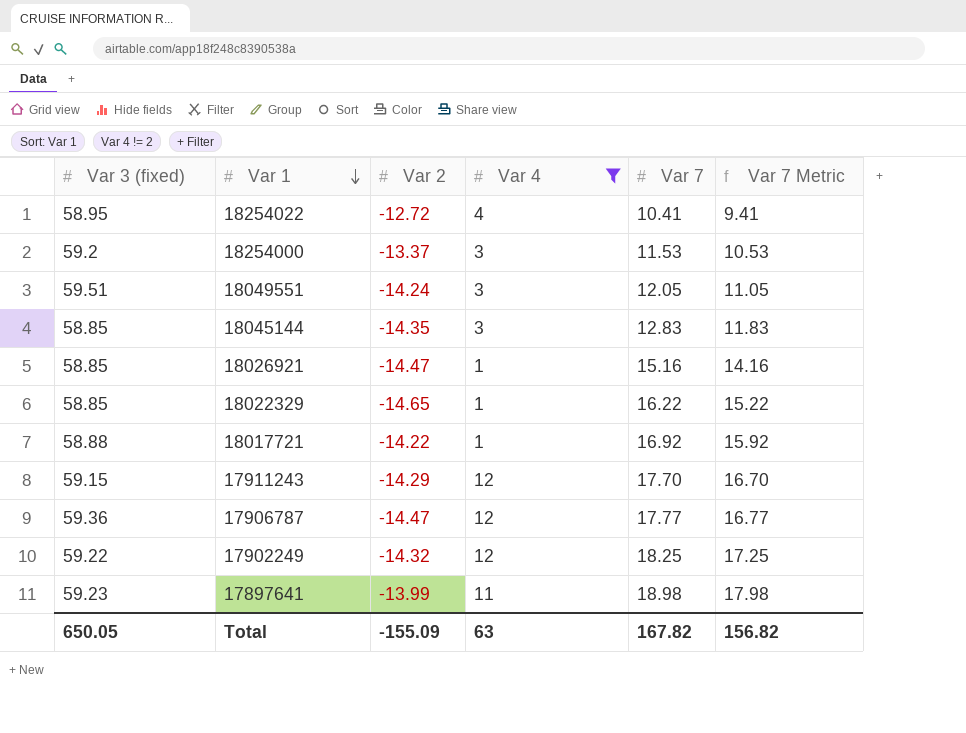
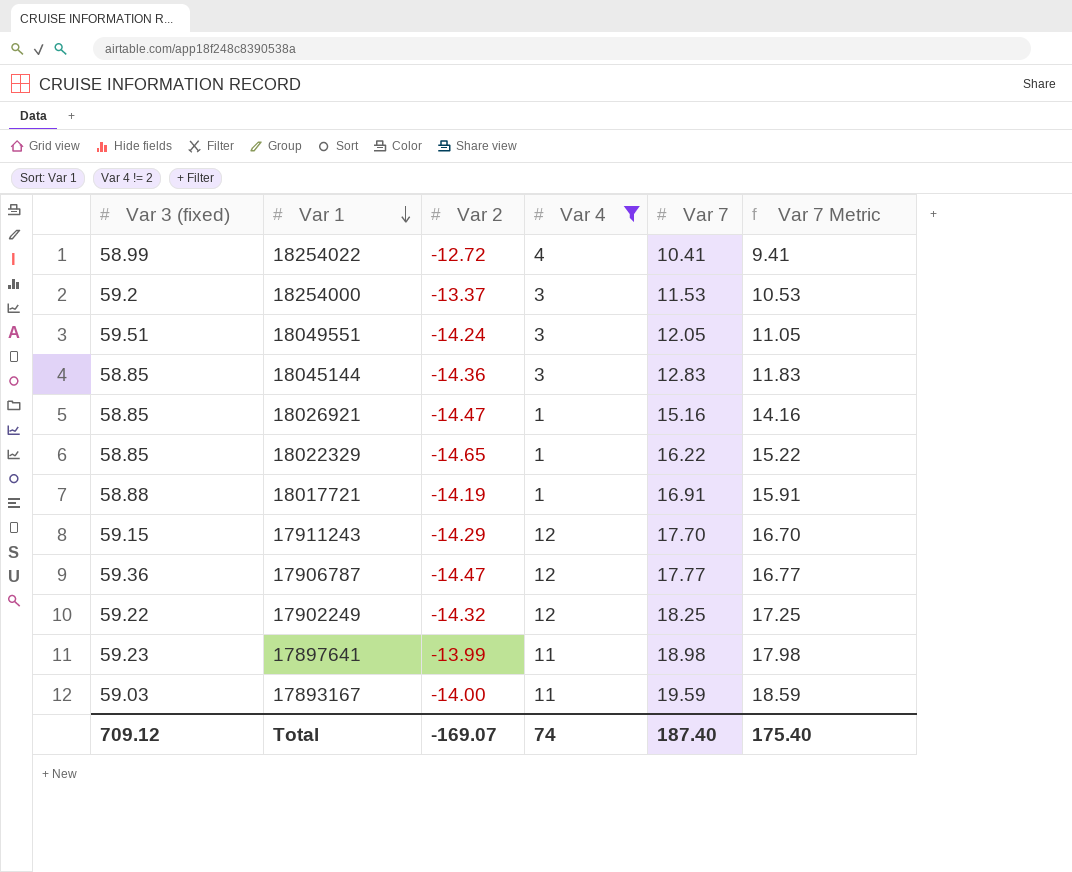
18254022 | Var 3 (fixed): 58.95 -> 58.99
18045144 | Var 2: -14.35 -> -14.36
18017721 | Var 2: -14.22 -> -14.19
18017721 | Var 7: 16.92 -> 16.91
18017721 | Var 7 Metric: 15.92 -> 15.91
row 17893167: none -> 59.03 | -14.00 | 11 | 19.59 | 18.59
Total | Var 3 (fixed): 650.05 -> 709.12
Total | Var 2: -155.09 -> -169.07
Total | Var 4: 63 -> 74
Total | Var 7: 167.82 -> 187.40
Total | Var 7 Metric: 156.82 -> 175.40

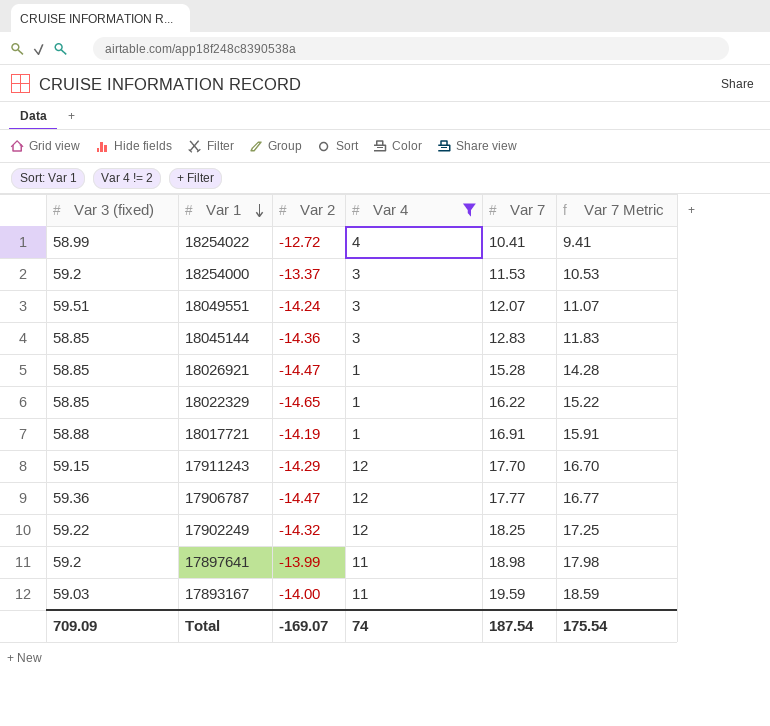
18049551 | Var 7: 12.05 -> 12.07
18049551 | Var 7 Metric: 11.05 -> 11.07
18026921 | Var 7: 15.16 -> 15.28
18026921 | Var 7 Metric: 14.16 -> 14.28
17897641 | Var 3 (fixed): 59.23 -> 59.2
Total | Var 3 (fixed): 709.12 -> 709.09
Total | Var 7: 187.40 -> 187.54
Total | Var 7 Metric: 175.40 -> 175.54

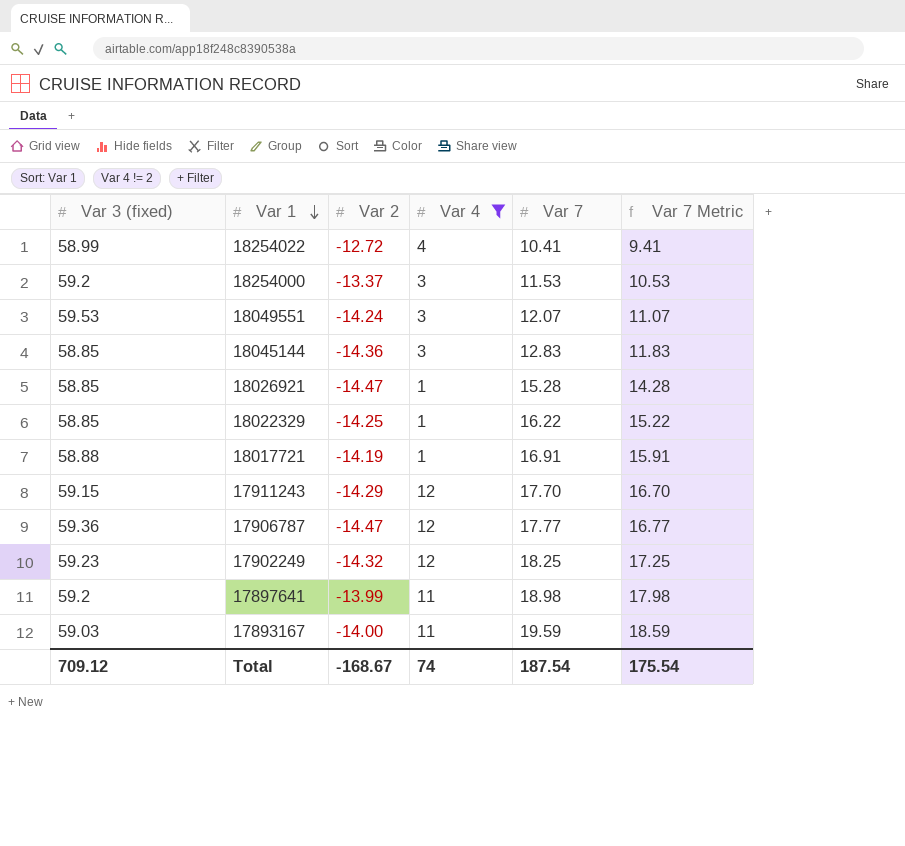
18049551 | Var 3 (fixed): 59.51 -> 59.53
18022329 | Var 2: -14.65 -> -14.25
17902249 | Var 3 (fixed): 59.22 -> 59.23
Total | Var 3 (fixed): 709.09 -> 709.12
Total | Var 2: -169.07 -> -168.67

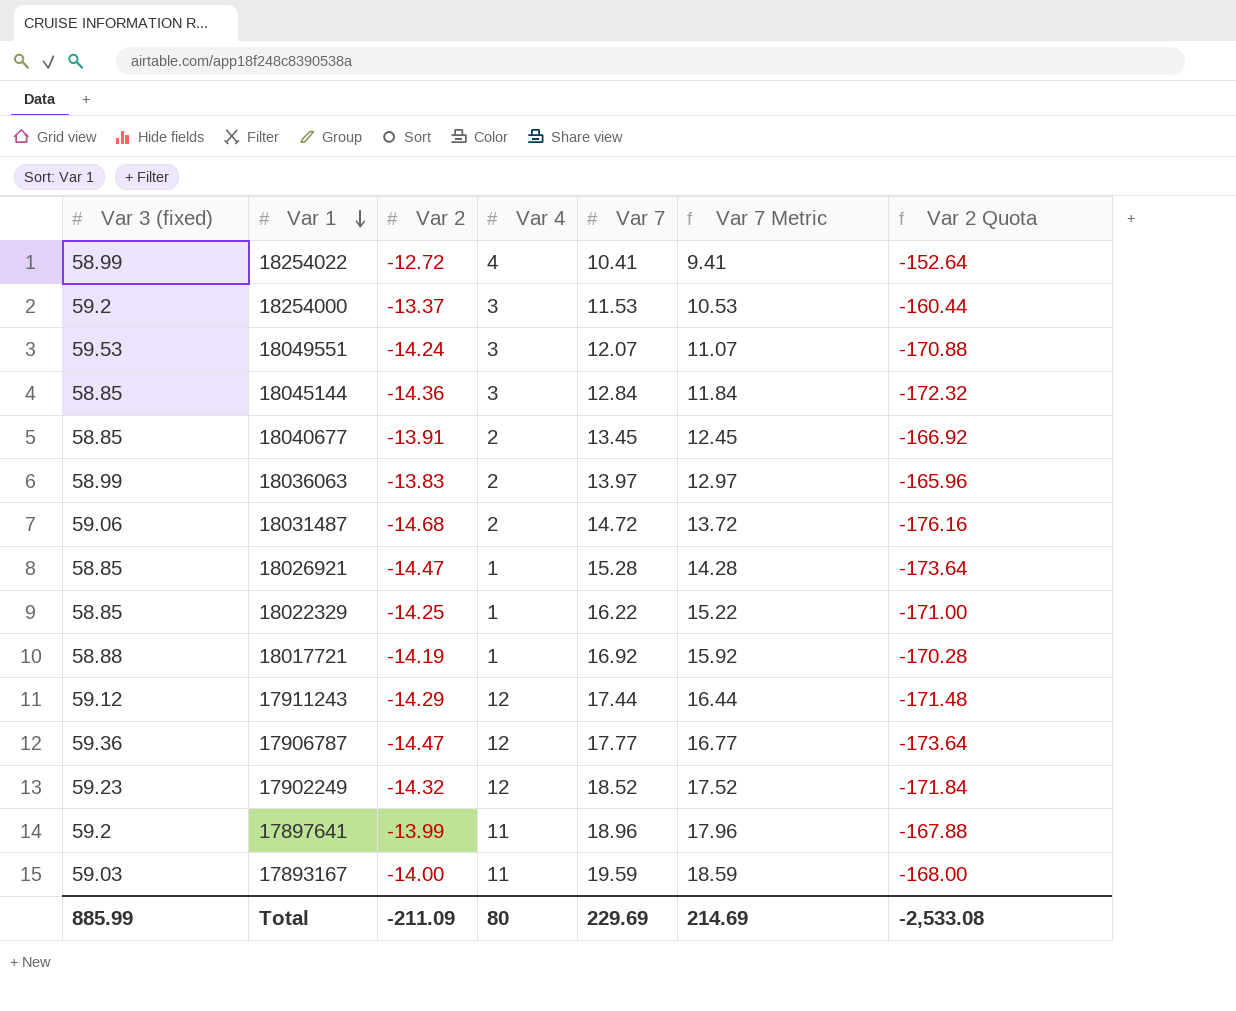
filter: Var 4 != 2 -> none
column Var 2 Quota | formula: none -> [Var 2] * 12
18045144 | Var 7: 12.83 -> 12.84
18045144 | Var 7 Metric: 11.83 -> 11.84
18017721 | Var 7: 16.91 -> 16.92
18017721 | Var 7 Metric: 15.91 -> 15.92
17911243 | Var 3 (fixed): 59.15 -> 59.12
17911243 | Var 7: 17.70 -> 17.44
17911243 | Var 7 Metric: 16.70 -> 16.44
17902249 | Var 7: 18.25 -> 18.52
17902249 | Var 7 Metric: 17.25 -> 17.52
17897641 | Var 7: 18.98 -> 18.96
17897641 | Var 7 Metric: 17.98 -> 17.96
Total | Var 3 (fixed): 709.12 -> 885.99
Total | Var 2: -168.67 -> -211.09
Total | Var 4: 74 -> 80
Total | Var 7: 187.54 -> 229.69
Total | Var 7 Metric: 175.54 -> 214.69

